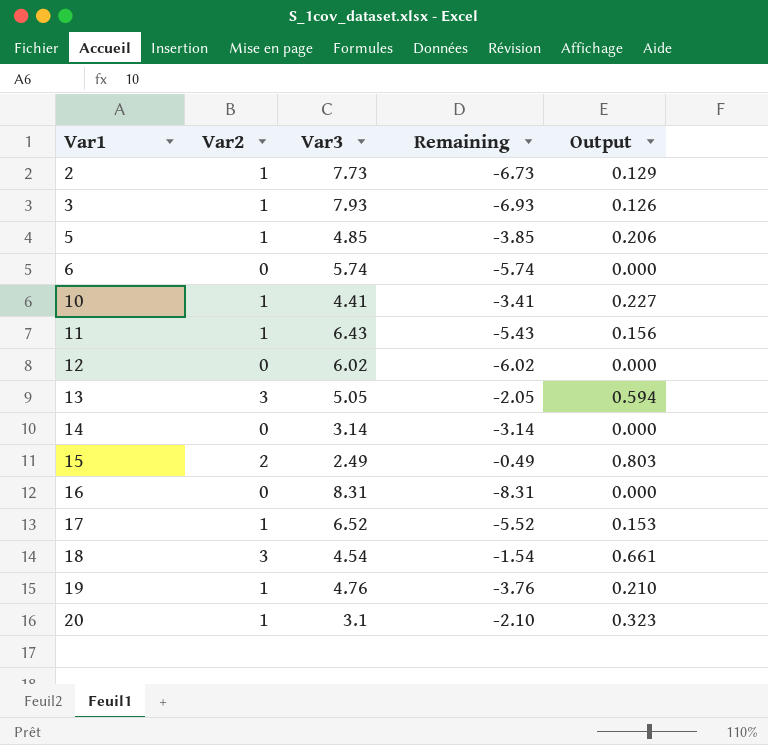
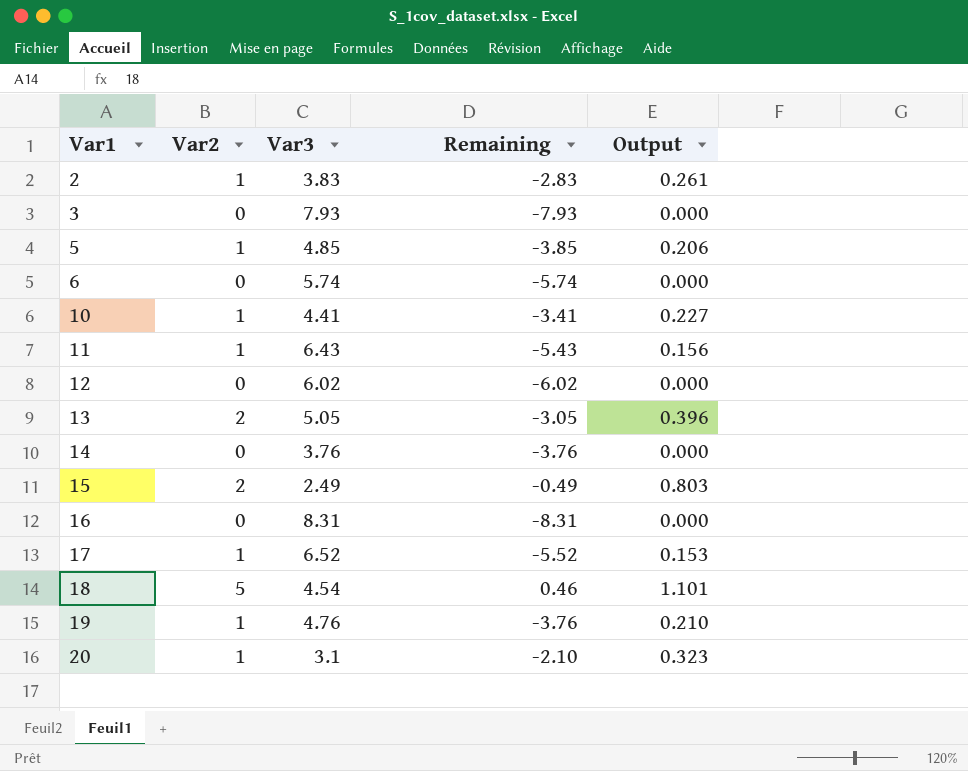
2 | Var3: 7.73 -> 3.83
2 | Remaining: -6.73 -> -2.83
2 | Output: 0.129 -> 0.261
3 | Var2: 1 -> 0
3 | Remaining: -6.93 -> -7.93
3 | Output: 0.126 -> 0.000
13 | Var2: 3 -> 2
13 | Remaining: -2.05 -> -3.05
13 | Output: 0.594 -> 0.396
14 | Var3: 3.14 -> 3.76
14 | Remaining: -3.14 -> -3.76
18 | Var2: 3 -> 5
18 | Remaining: -1.54 -> 0.46
18 | Output: 0.661 -> 1.101

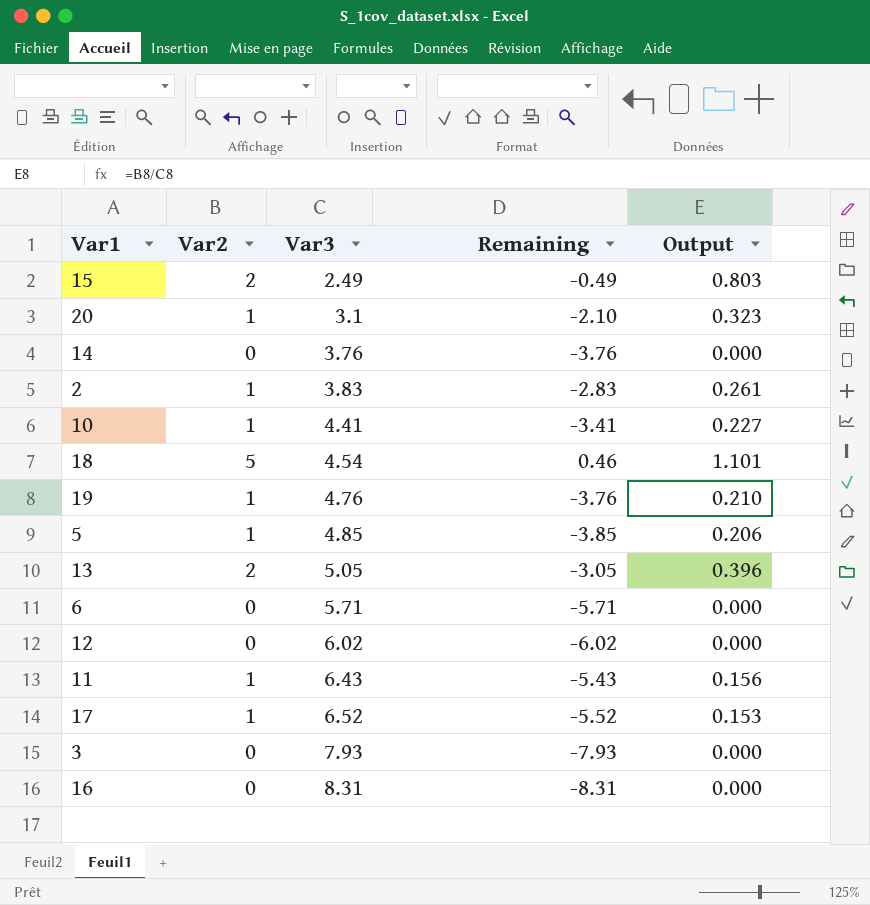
row order: Var1 ascending -> Var3 ascending
6 | Var3: 5.74 -> 5.71
6 | Remaining: -5.74 -> -5.71

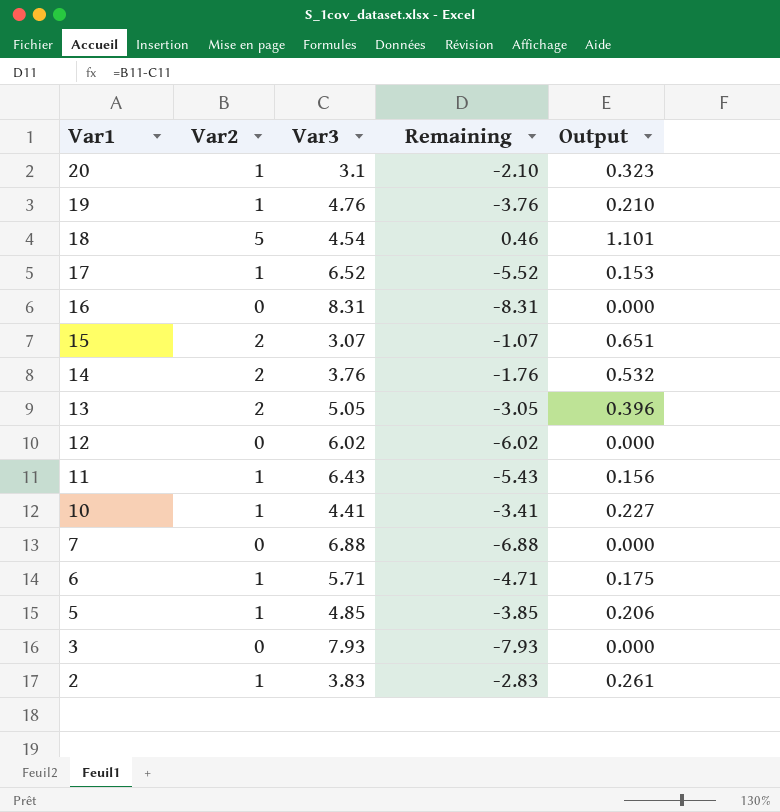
row order: Var3 ascending -> Var1 descending
15 | Var3: 2.49 -> 3.07
15 | Remaining: -0.49 -> -1.07
15 | Output: 0.803 -> 0.651
14 | Var2: 0 -> 2
14 | Remaining: -3.76 -> -1.76
14 | Output: 0.000 -> 0.532
row 7: none -> 0 | 6.88 | -6.88 | 0.000
6 | Var2: 0 -> 1
6 | Remaining: -5.71 -> -4.71
6 | Output: 0.000 -> 0.175

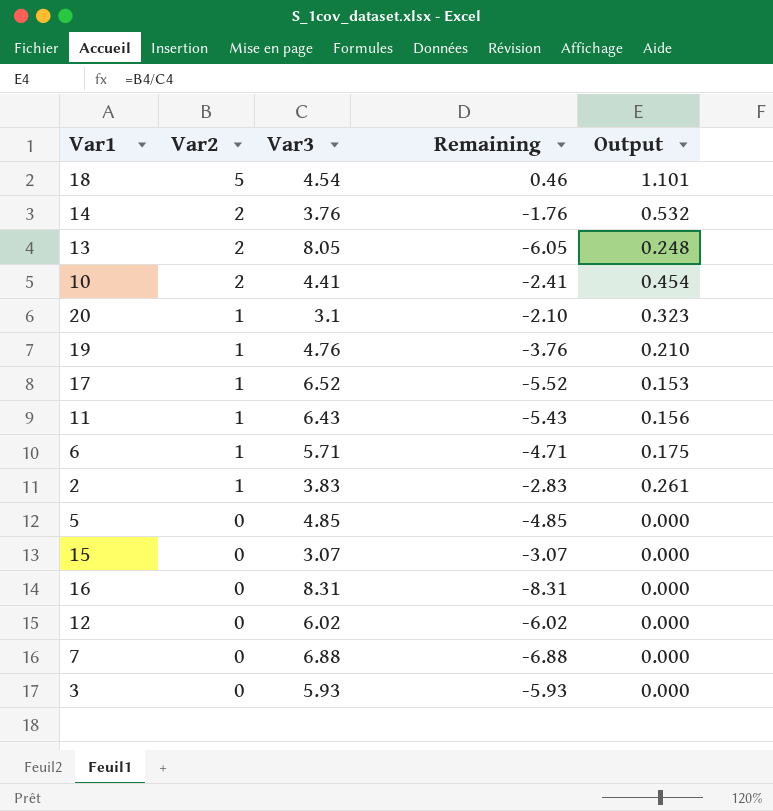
row order: Var1 descending -> Var2 descending
13 | Var3: 5.05 -> 8.05
13 | Remaining: -3.05 -> -6.05
13 | Output: 0.396 -> 0.248
10 | Var2: 1 -> 2
10 | Remaining: -3.41 -> -2.41
10 | Output: 0.227 -> 0.454
5 | Var2: 1 -> 0
5 | Remaining: -3.85 -> -4.85
5 | Output: 0.206 -> 0.000
15 | Var2: 2 -> 0
15 | Remaining: -1.07 -> -3.07
15 | Output: 0.651 -> 0.000
3 | Var3: 7.93 -> 5.93
3 | Remaining: -7.93 -> -5.93

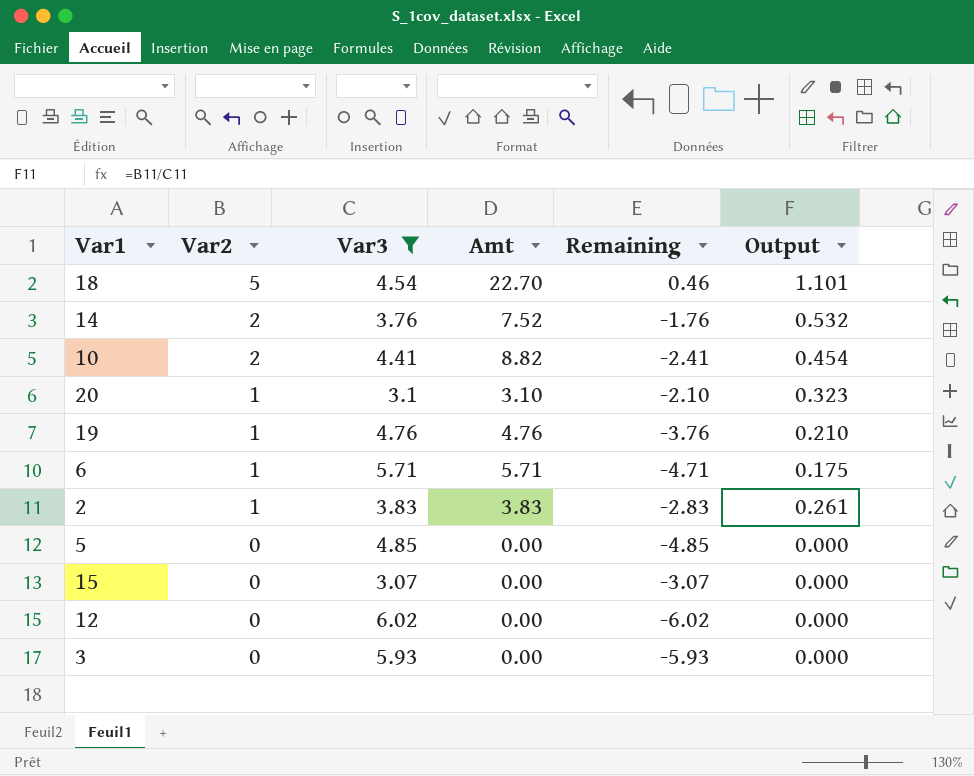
filter: none -> Var3 <= 6.02
column Amt | formula: none -> [Var2] * [Var3]

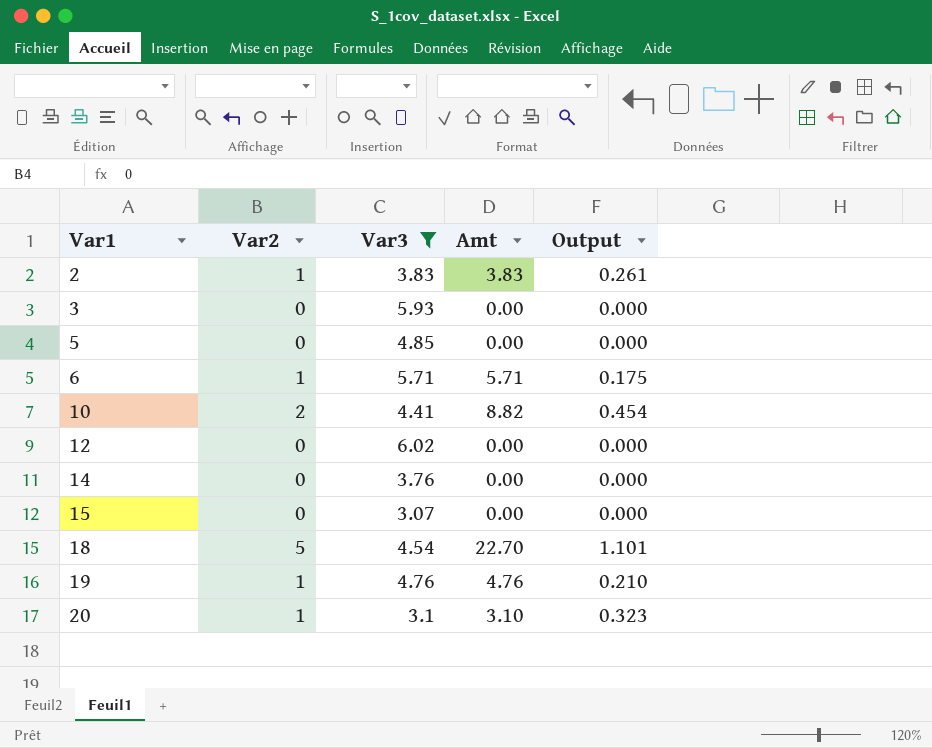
row order: Var2 descending -> Var1 ascending
column Remaining | formula: [Var2] - [Var3] -> none
14 | Var2: 2 -> 0
14 | Amt: 7.52 -> 0.00
14 | Output: 0.532 -> 0.000

